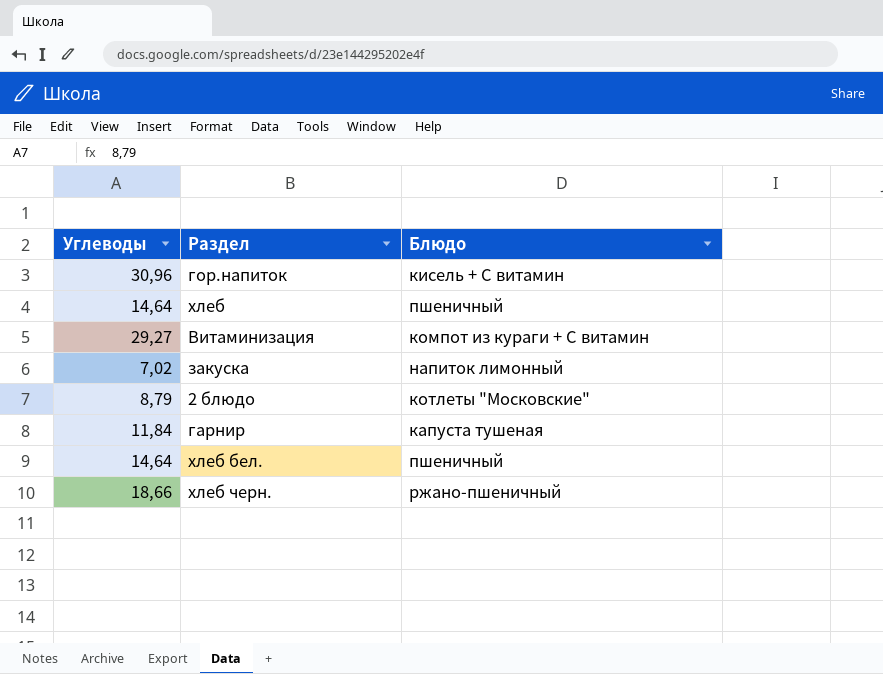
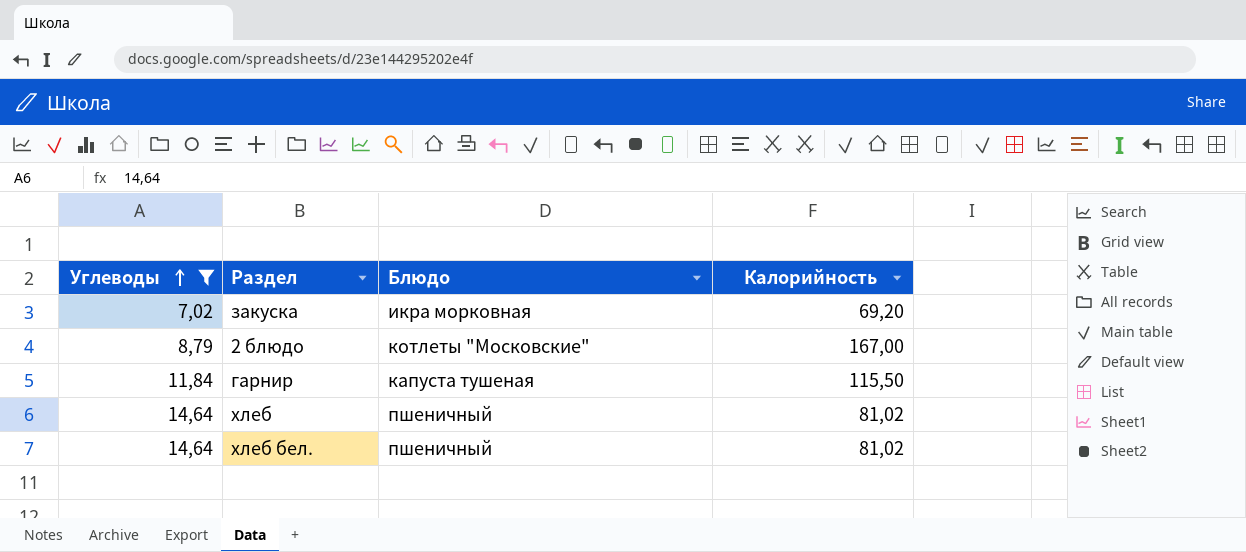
filter: none -> Углеводы <= 14,64
row order: none -> Углеводы ascending
column Калорийность | position: none -> 4
закуска | Блюдо: напиток лимонный -> икра морковная

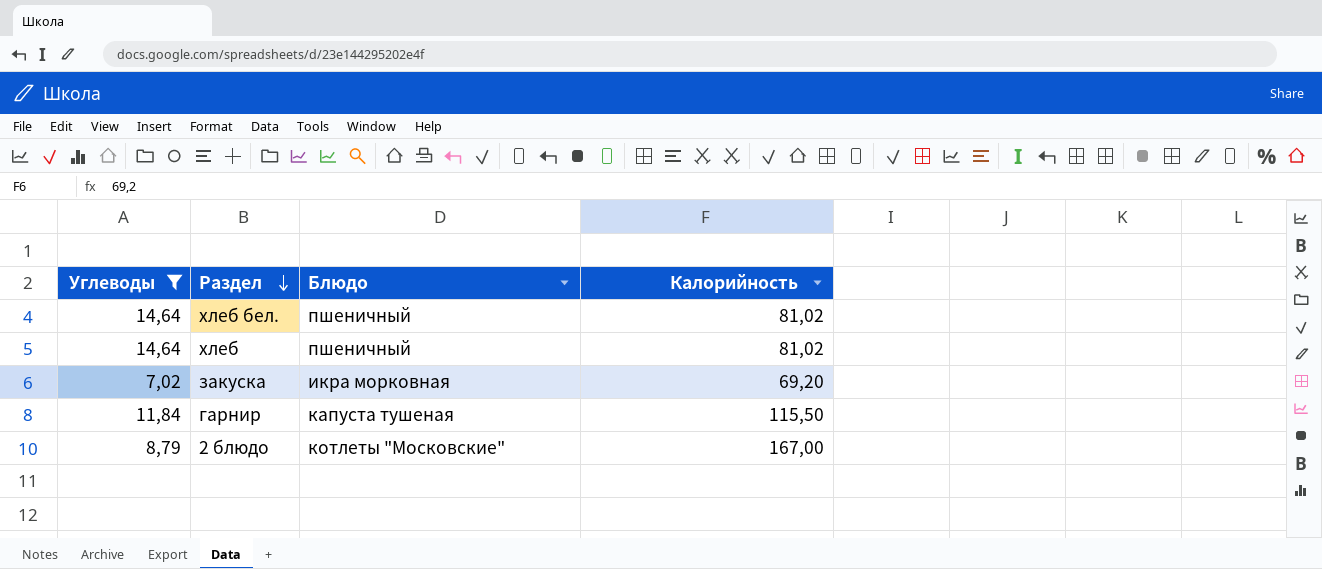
row order: Углеводы ascending -> Раздел descending

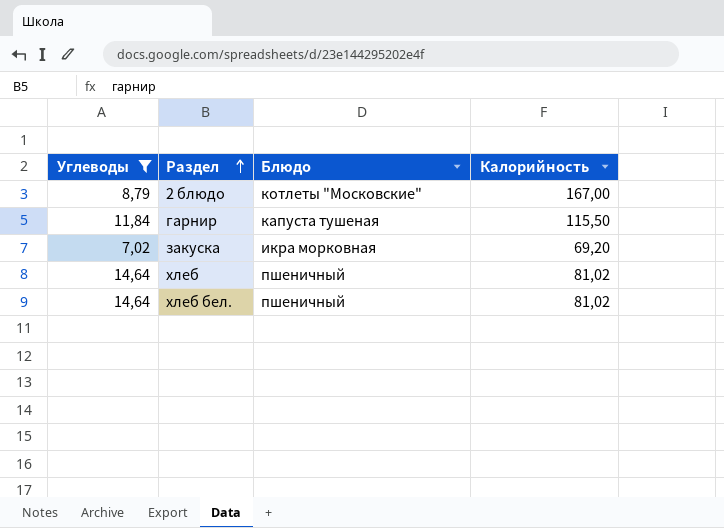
row order: Раздел descending -> Раздел ascending

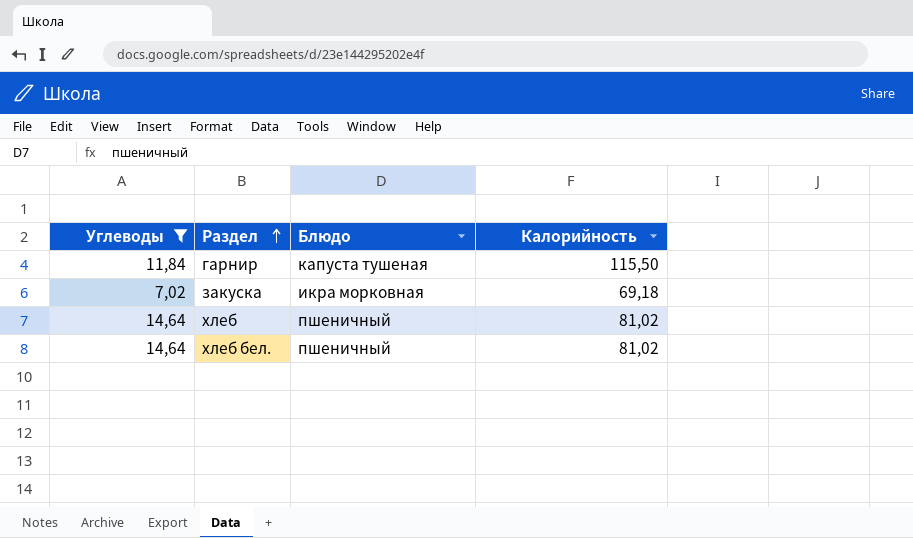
row 2 блюдо: 8,79 | котлеты "Московские" | 167,00 -> none
закуска | Калорийность: 69,20 -> 69,18

